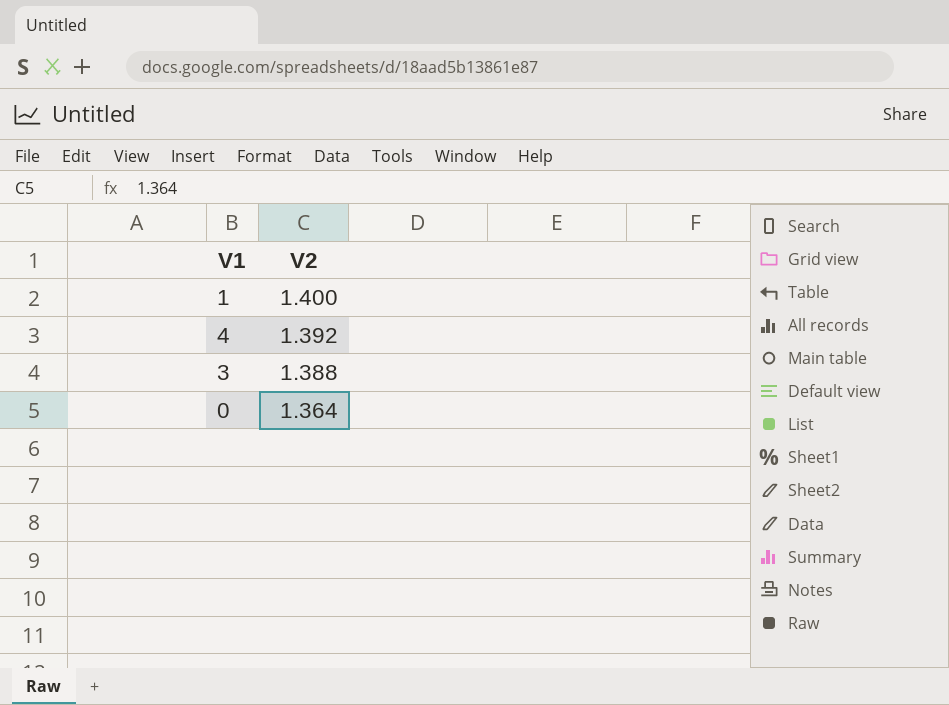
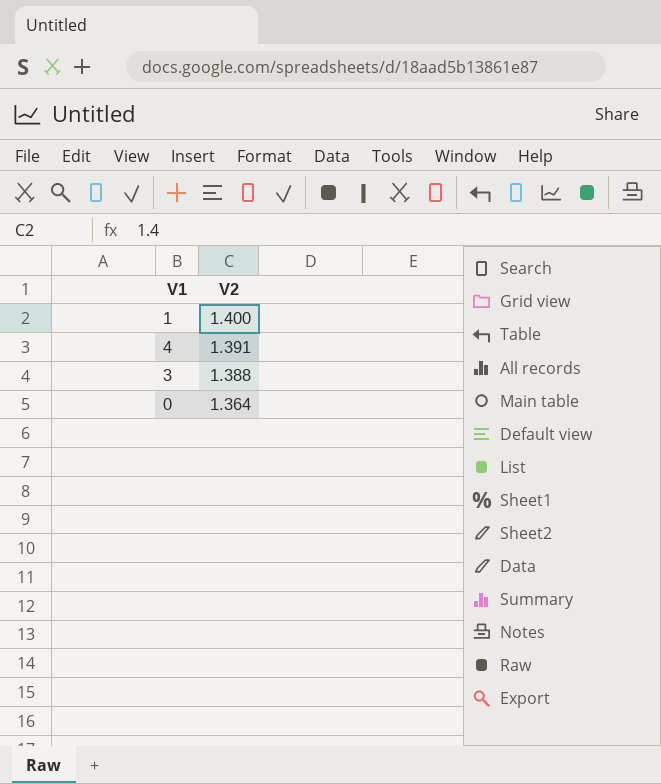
4 | V2: 1.392 -> 1.391

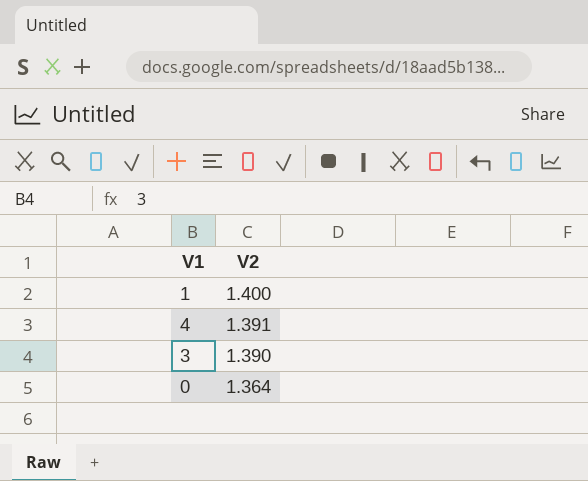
3 | V2: 1.388 -> 1.390

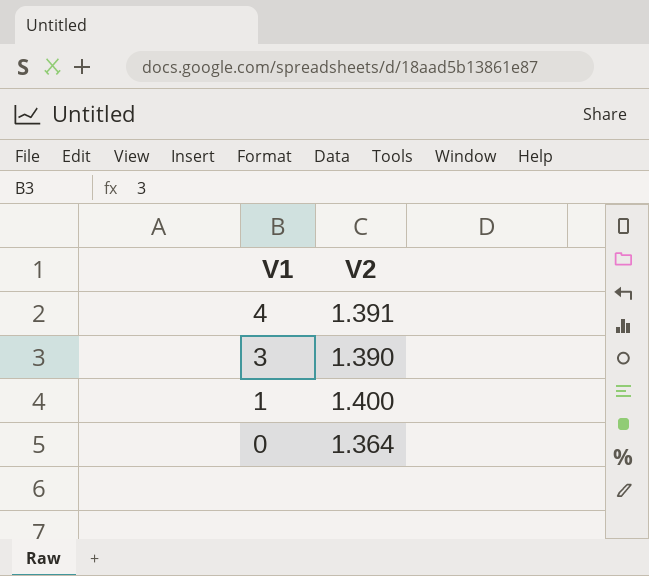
row order: V2 descending -> V1 descending

